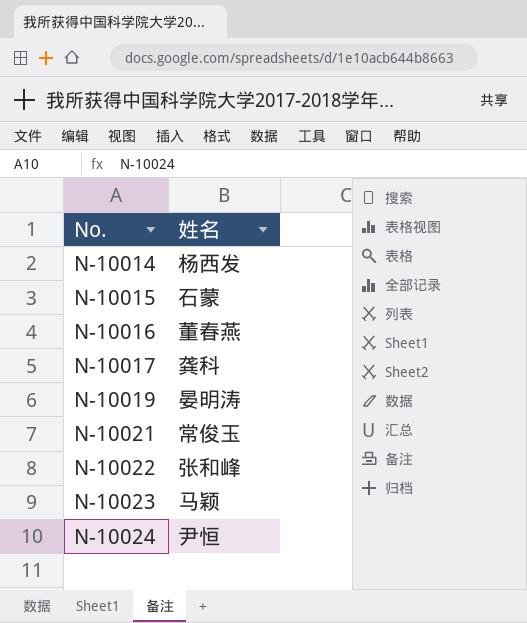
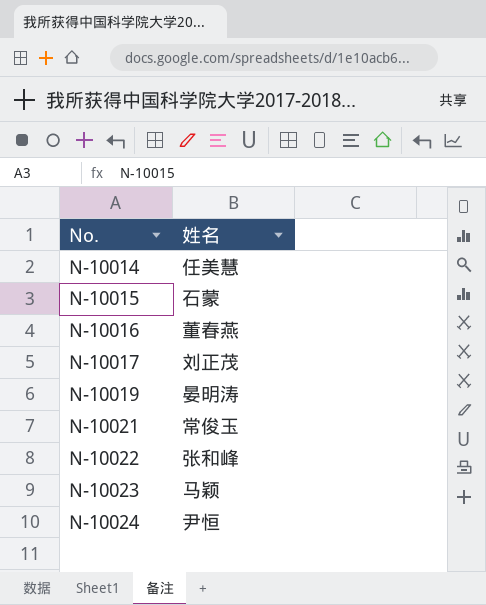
N-10014 | 姓名: 杨西发 -> 任美慧
N-10017 | 姓名: 龚科 -> 刘正茂

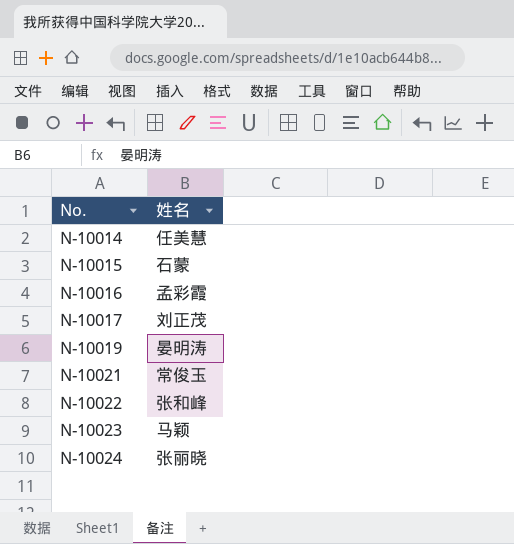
N-10016 | 姓名: 董春燕 -> 孟彩霞
N-10024 | 姓名: 尹恒 -> 张丽晓

